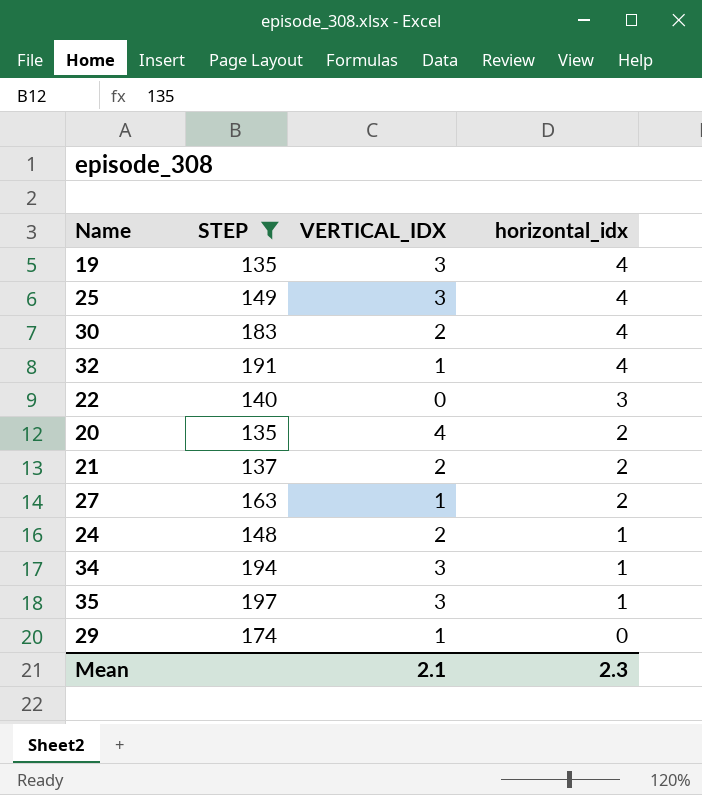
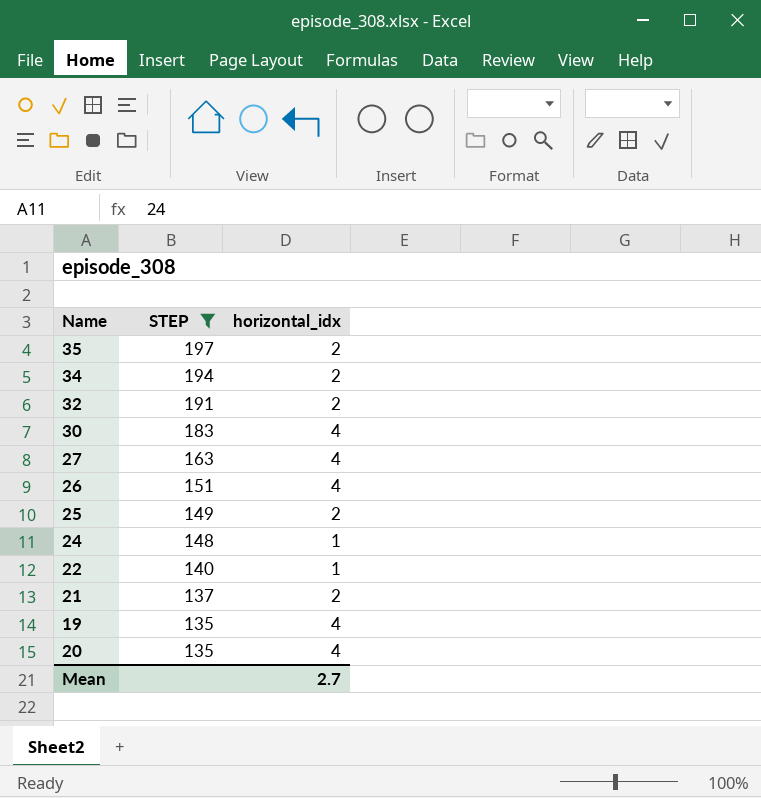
row order: horizontal_idx descending -> STEP descending
column VERTICAL_IDX | position: 3 -> none
row 29: 174 | 1 | 0 -> none
35 | horizontal_idx: 1 -> 2
34 | horizontal_idx: 1 -> 2
32 | horizontal_idx: 4 -> 2
27 | horizontal_idx: 2 -> 4
row 26: none -> 151 | 4
25 | horizontal_idx: 4 -> 2
22 | horizontal_idx: 3 -> 1
20 | horizontal_idx: 2 -> 4
Mean | horizontal_idx: 2.3 -> 2.7

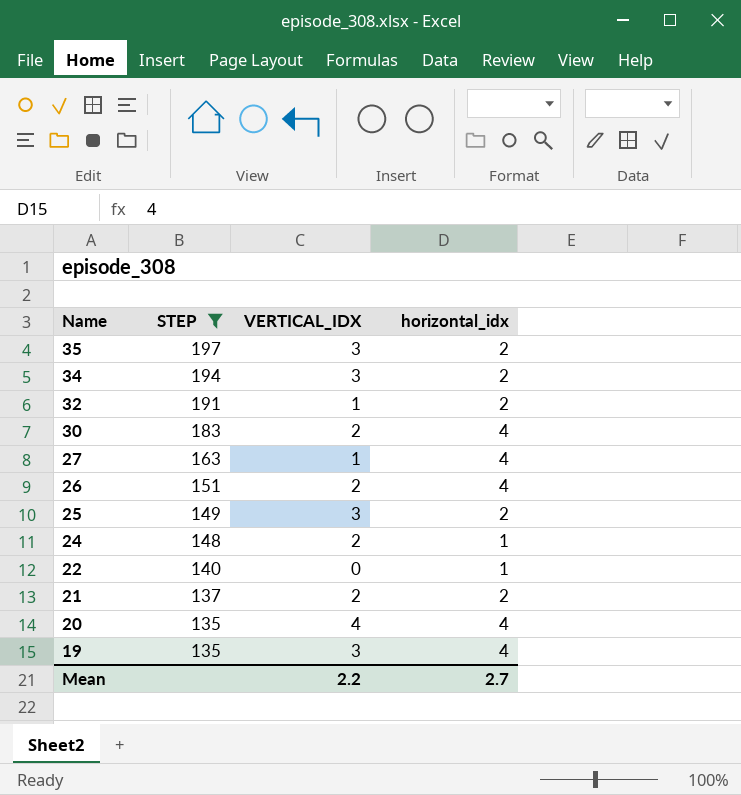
row order: STEP descending -> Name descending
column VERTICAL_IDX | position: none -> 3

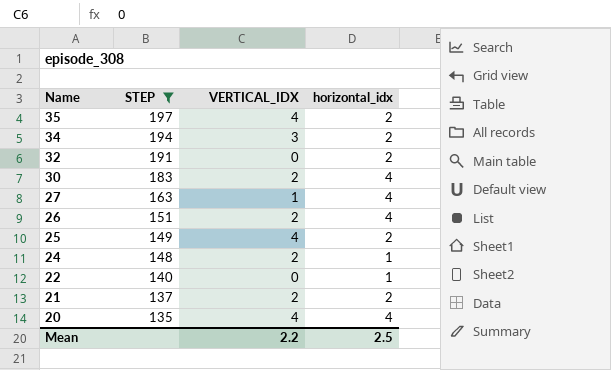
row 19: 135 | 3 | 4 -> none
35 | VERTICAL_IDX: 3 -> 4
32 | VERTICAL_IDX: 1 -> 0
25 | VERTICAL_IDX: 3 -> 4
Mean | horizontal_idx: 2.7 -> 2.5

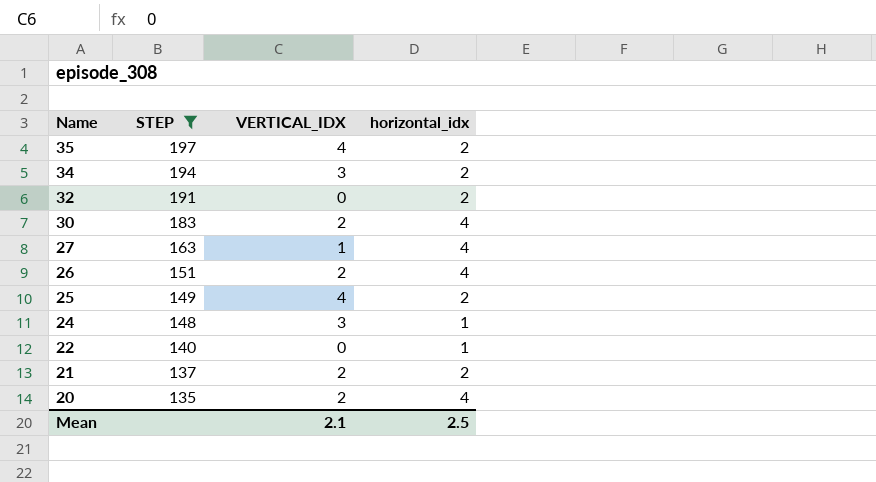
24 | VERTICAL_IDX: 2 -> 3
20 | VERTICAL_IDX: 4 -> 2
Mean | VERTICAL_IDX: 2.2 -> 2.1

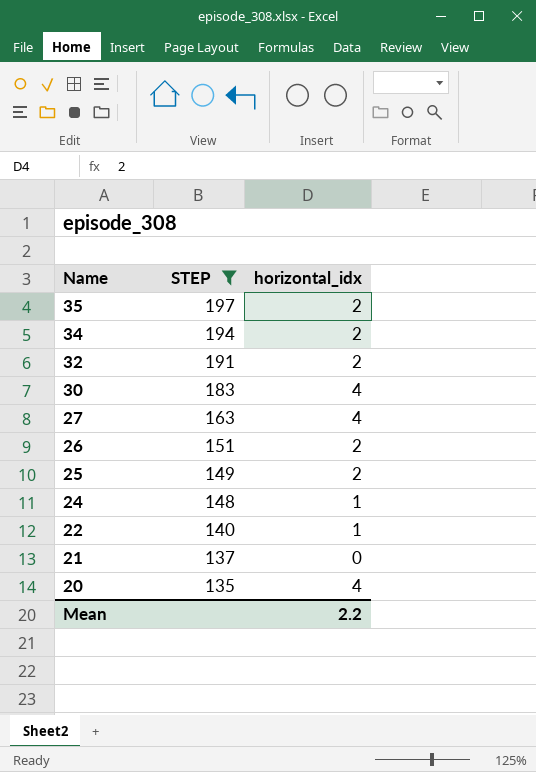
column VERTICAL_IDX | position: 3 -> none
26 | horizontal_idx: 4 -> 2
21 | horizontal_idx: 2 -> 0
Mean | horizontal_idx: 2.5 -> 2.2

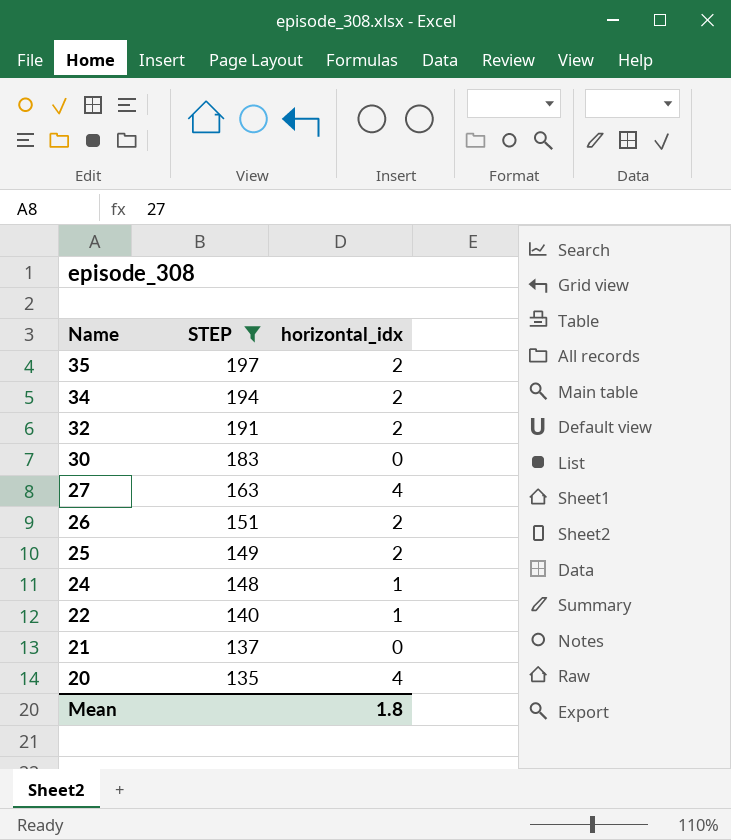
30 | horizontal_idx: 4 -> 0
Mean | horizontal_idx: 2.2 -> 1.8

